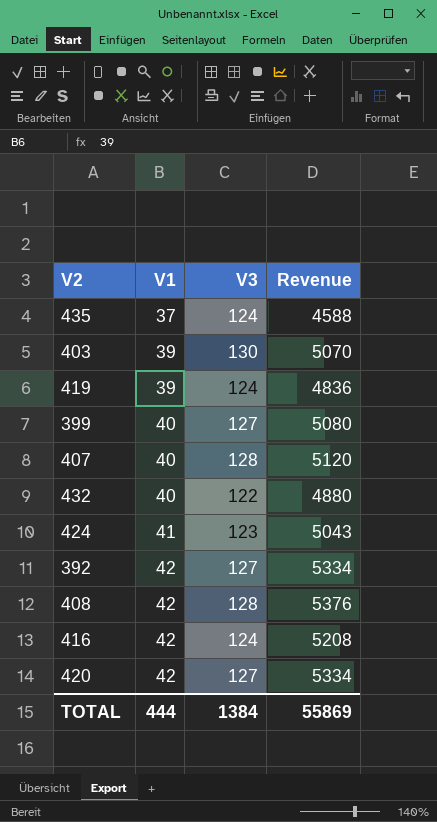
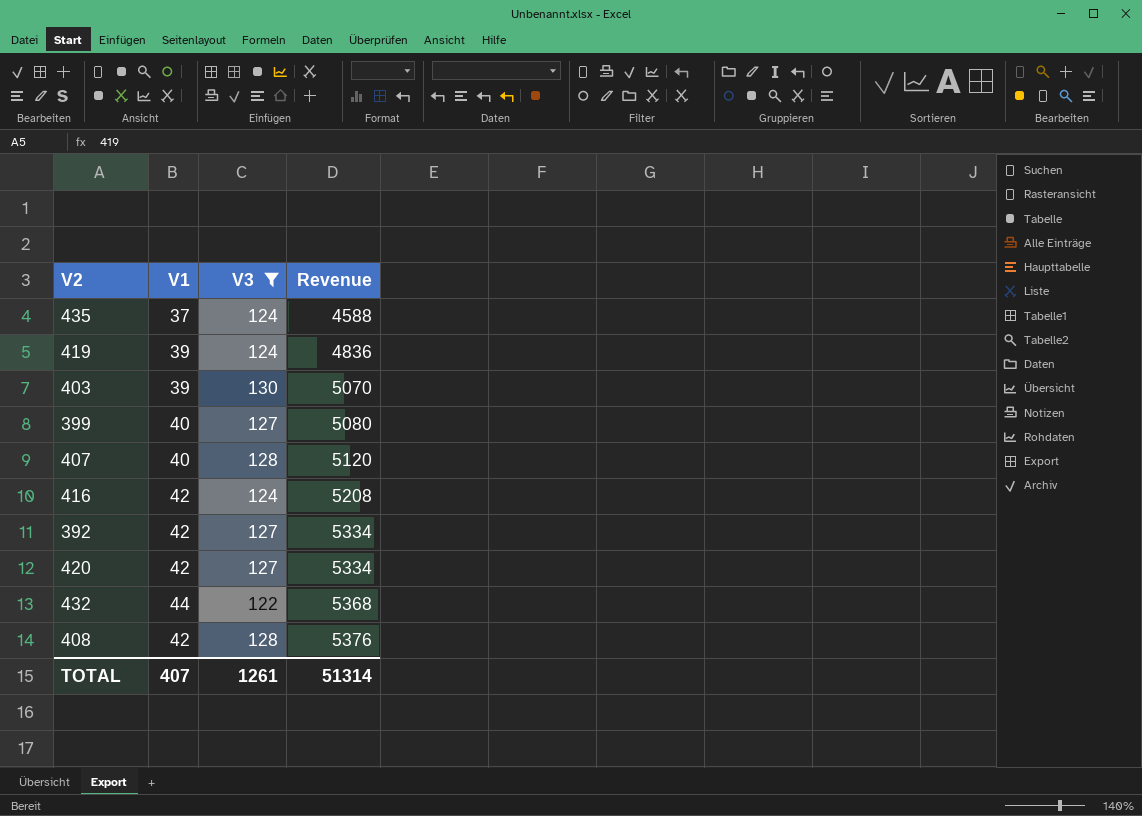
filter: none -> V3 != 123
row order: V1 ascending -> Revenue ascending
432 | V1: 40 -> 44
432 | Revenue: 4880 -> 5368
TOTAL | V1: 444 -> 407
TOTAL | V3: 1384 -> 1261
TOTAL | Revenue: 55869 -> 51314

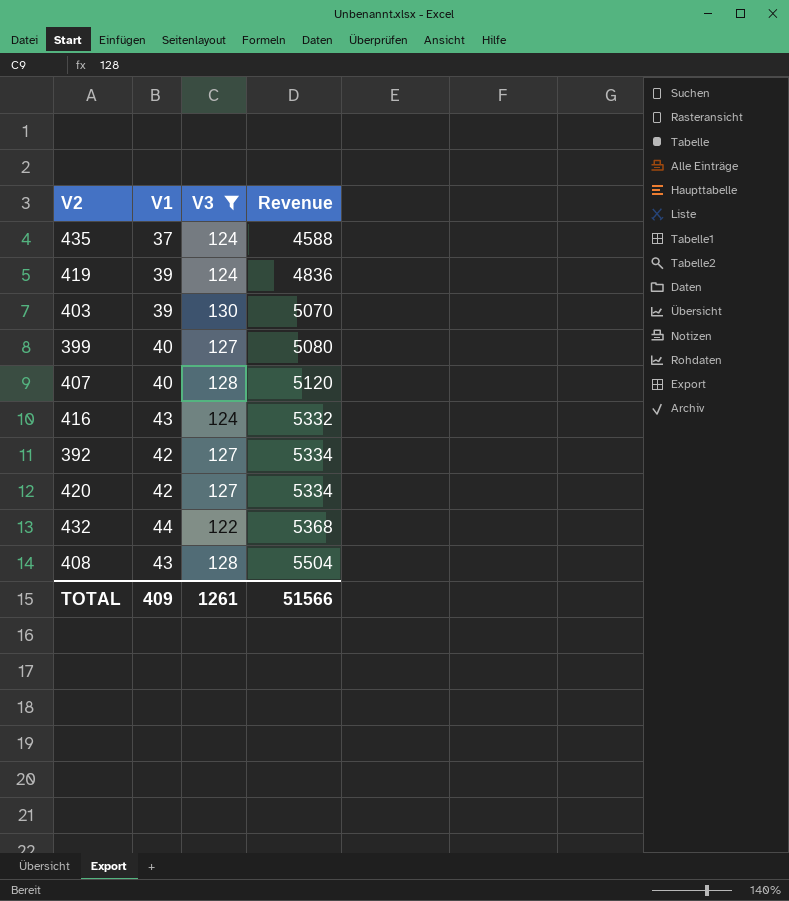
416 | V1: 42 -> 43
416 | Revenue: 5208 -> 5332
408 | V1: 42 -> 43
408 | Revenue: 5376 -> 5504
TOTAL | V1: 407 -> 409
TOTAL | Revenue: 51314 -> 51566

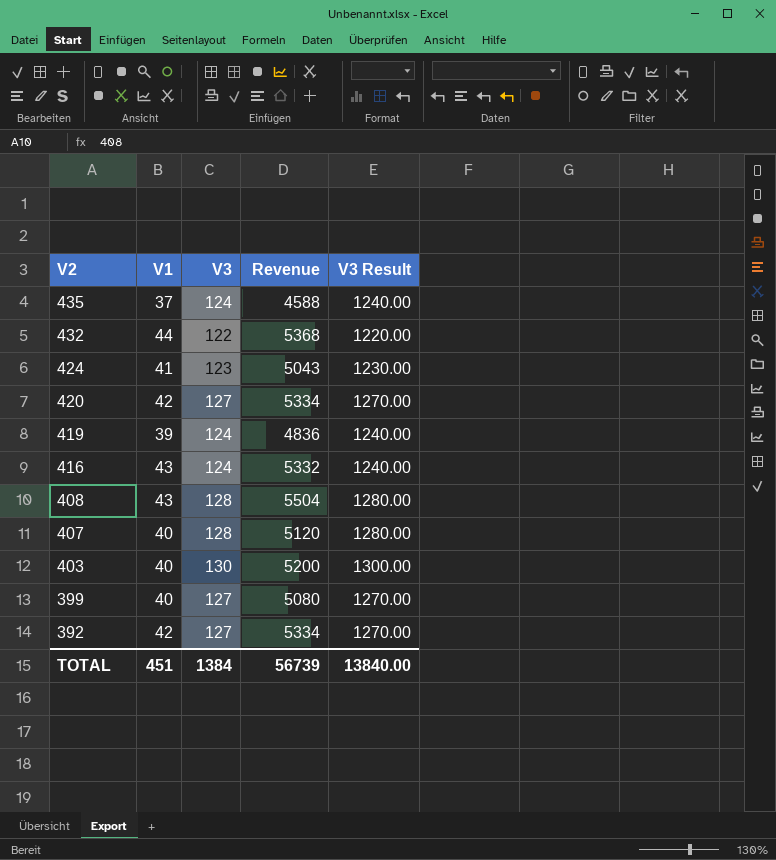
filter: V3 != 123 -> none
row order: Revenue ascending -> V2 descending
column V3 Result | formula: none -> [V3] * 10
403 | V1: 39 -> 40
403 | Revenue: 5070 -> 5200
TOTAL | V1: 409 -> 451
TOTAL | V3: 1261 -> 1384
TOTAL | Revenue: 51566 -> 56739

